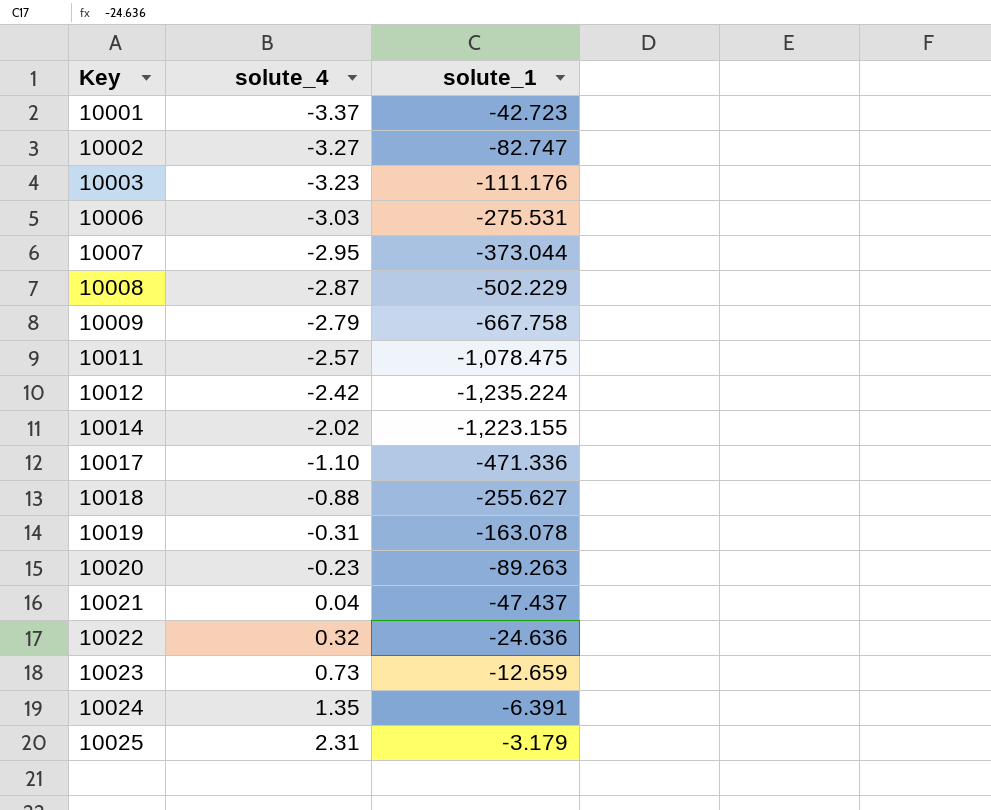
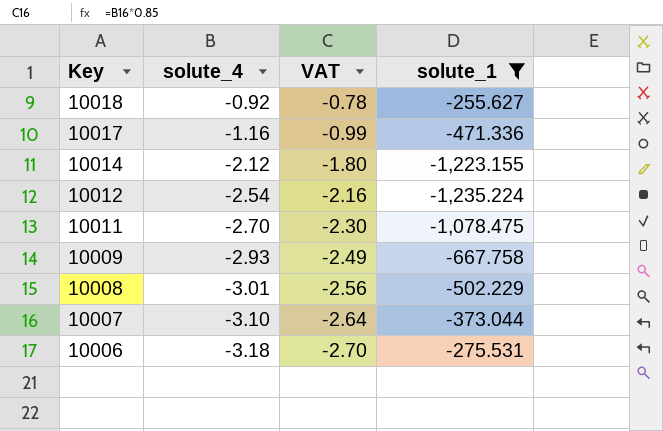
filter: none -> solute_1 <= -255.627
row order: Key ascending -> Key descending
column VAT | formula: none -> [solute_4] * 0.85
10018 | solute_4: -0.88 -> -0.92
10017 | solute_4: -1.10 -> -1.16
10014 | solute_4: -2.02 -> -2.12
10012 | solute_4: -2.42 -> -2.54
10011 | solute_4: -2.57 -> -2.70
10009 | solute_4: -2.79 -> -2.93
10008 | solute_4: -2.87 -> -3.01
10007 | solute_4: -2.95 -> -3.10
10006 | solute_4: -3.03 -> -3.18

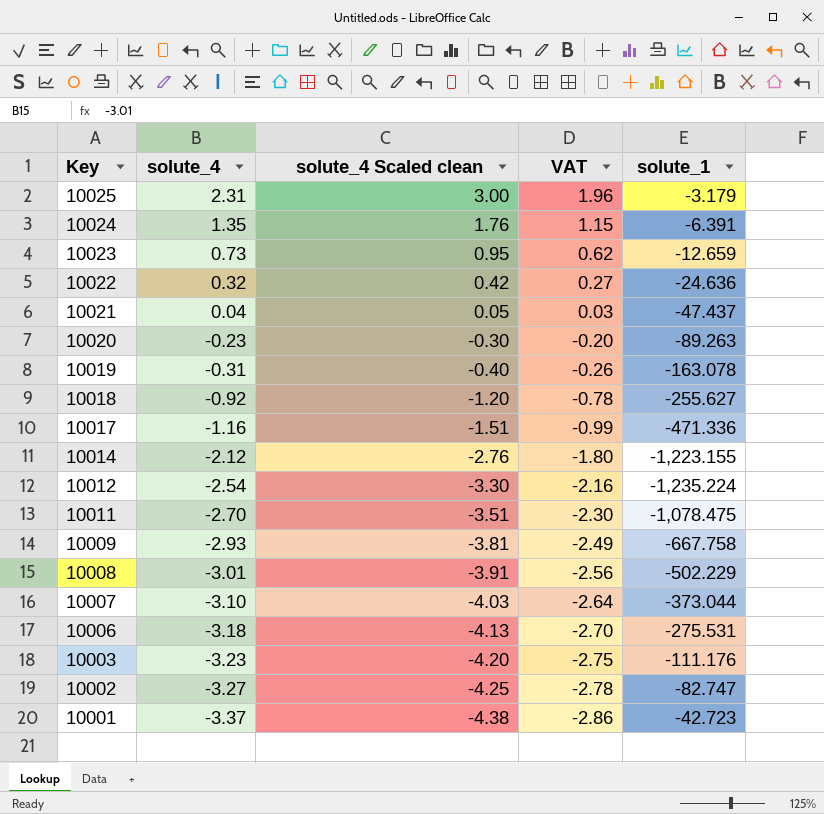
filter: solute_1 <= -255.627 -> none
column solute_4 Scaled clean | formula: none -> [solute_4] * 1.3

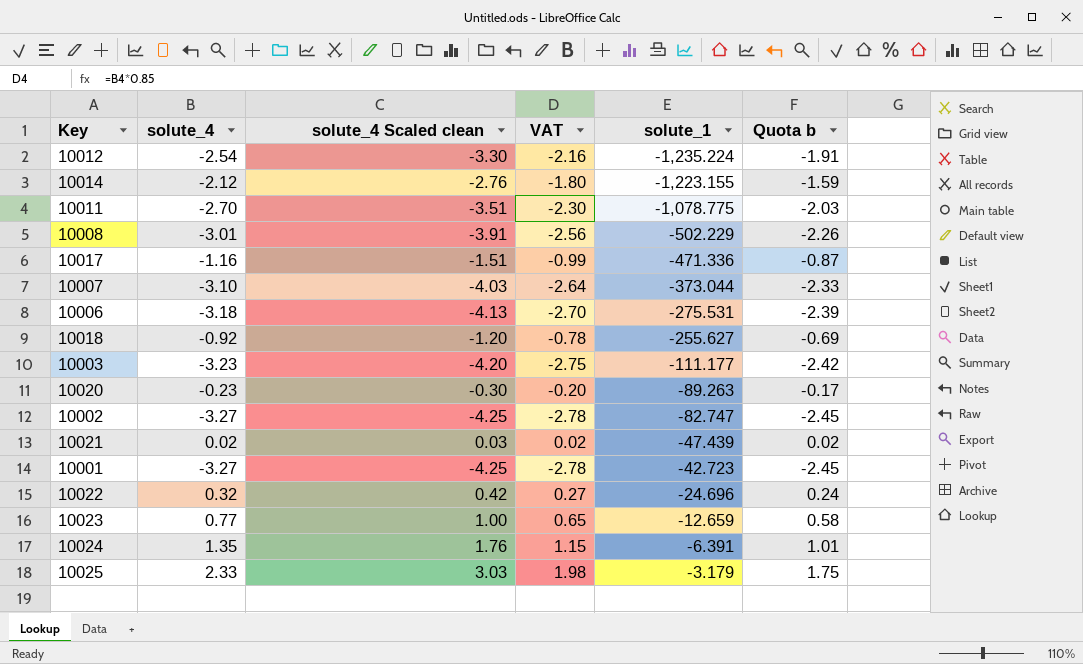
row order: Key descending -> solute_1 ascending
column Quota b | formula: none -> [solute_4] * 0.75
row 10019: -0.31 | -0.40 | -0.26 | -163.078 -> none
row 10009: -2.93 | -3.81 | -2.49 | -667.758 -> none
10011 | solute_1: -1,078.475 -> -1,078.775
10003 | solute_1: -111.176 -> -111.177
10021 | solute_4: 0.04 -> 0.02
10021 | solute_4 Scaled clean: 0.05 -> 0.03
10021 | VAT: 0.03 -> 0.02
10021 | solute_1: -47.437 -> -47.439
10001 | solute_4: -3.37 -> -3.27
10001 | solute_4 Scaled clean: -4.38 -> -4.25
10001 | VAT: -2.86 -> -2.78
10022 | solute_1: -24.636 -> -24.696
10023 | solute_4: 0.73 -> 0.77
10023 | solute_4 Scaled clean: 0.95 -> 1.00
10023 | VAT: 0.62 -> 0.65
10025 | solute_4: 2.31 -> 2.33
10025 | solute_4 Scaled clean: 3.00 -> 3.03
10025 | VAT: 1.96 -> 1.98

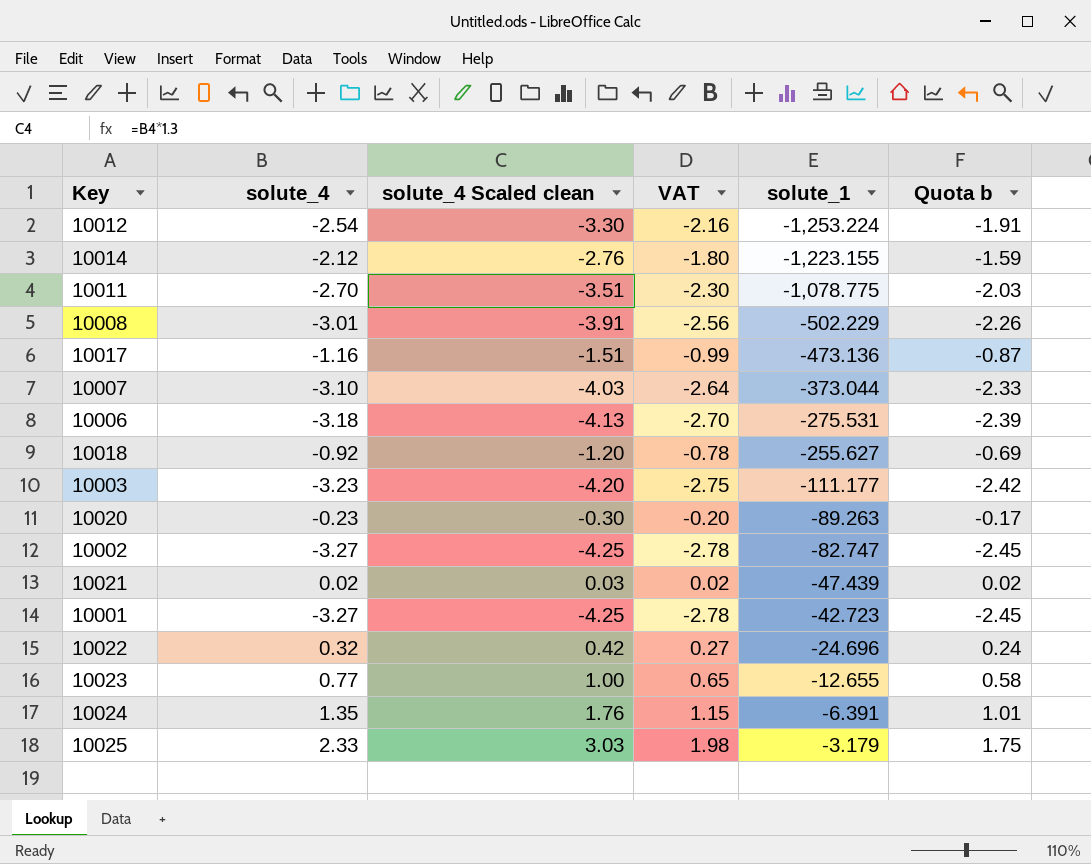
10012 | solute_1: -1,235.224 -> -1,253.224
10017 | solute_1: -471.336 -> -473.136
10023 | solute_1: -12.659 -> -12.655

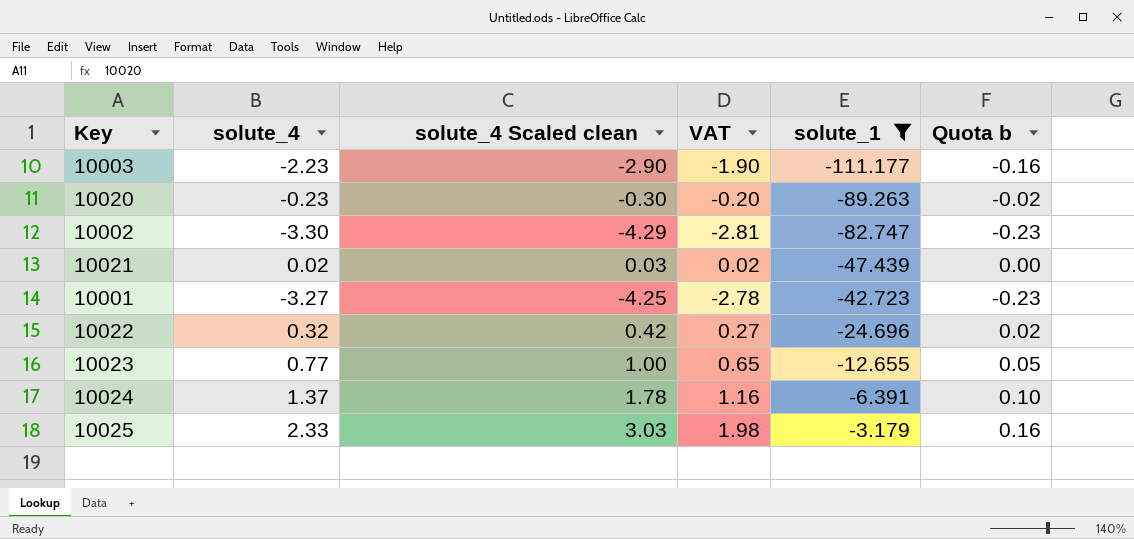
filter: none -> solute_1 >= -111.177
column Quota b | formula: [solute_4] * 0.75 -> [solute_4] * 0.07
10003 | solute_4: -3.23 -> -2.23
10003 | solute_4 Scaled clean: -4.20 -> -2.90
10003 | VAT: -2.75 -> -1.90
10002 | solute_4: -3.27 -> -3.30
10002 | solute_4 Scaled clean: -4.25 -> -4.29
10002 | VAT: -2.78 -> -2.81
10024 | solute_4: 1.35 -> 1.37
10024 | solute_4 Scaled clean: 1.76 -> 1.78
10024 | VAT: 1.15 -> 1.16

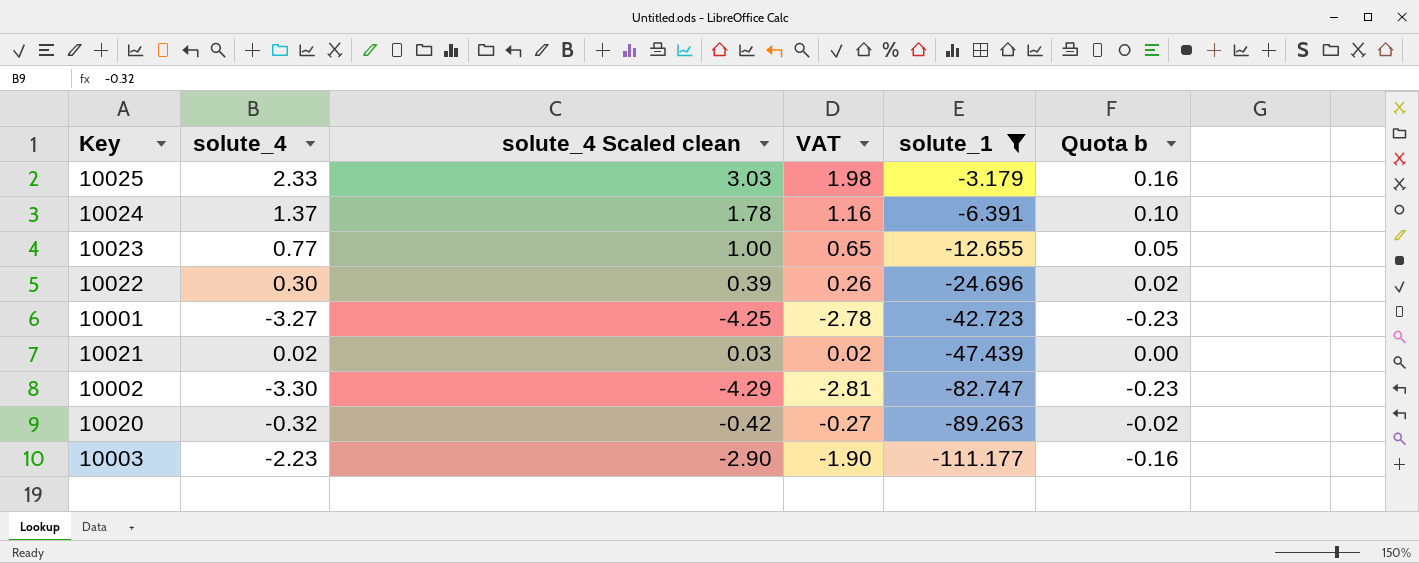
row order: solute_1 ascending -> solute_1 descending
10022 | solute_4: 0.32 -> 0.30
10022 | solute_4 Scaled clean: 0.42 -> 0.39
10022 | VAT: 0.27 -> 0.26
10020 | solute_4: -0.23 -> -0.32
10020 | solute_4 Scaled clean: -0.30 -> -0.42
10020 | VAT: -0.20 -> -0.27

